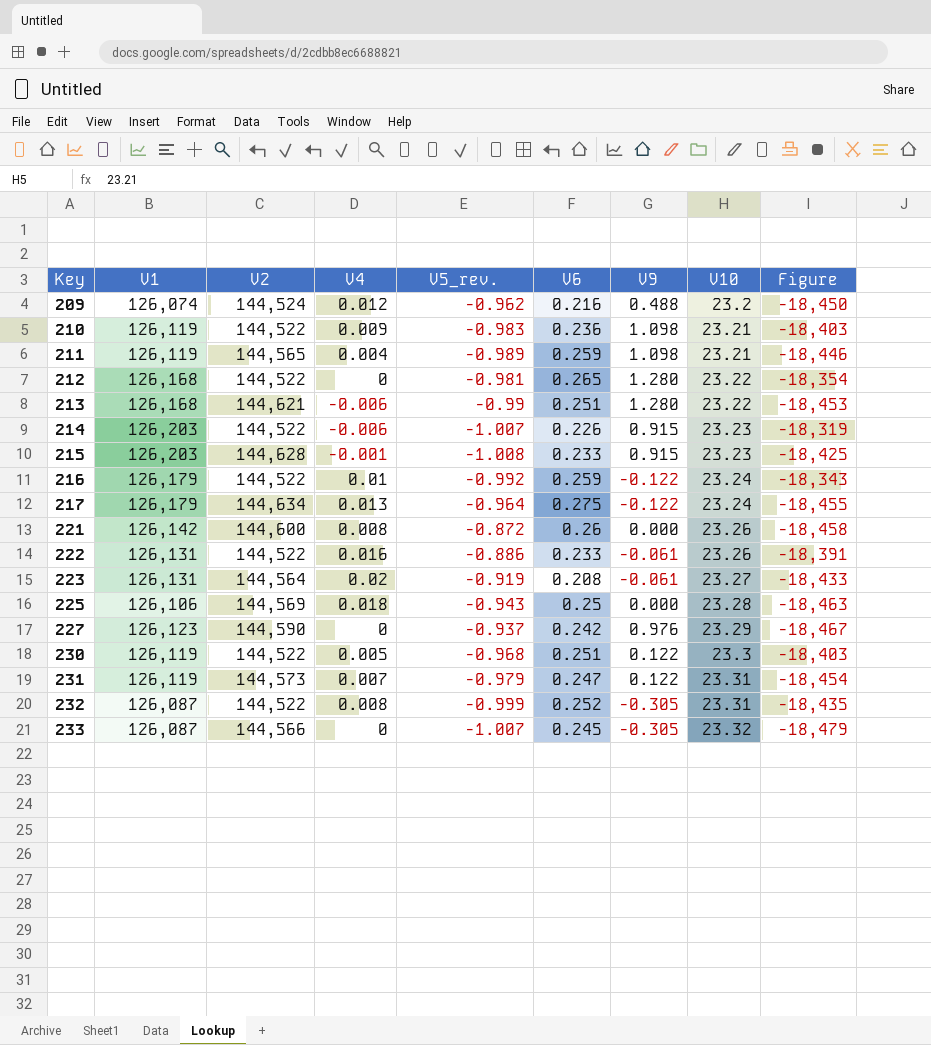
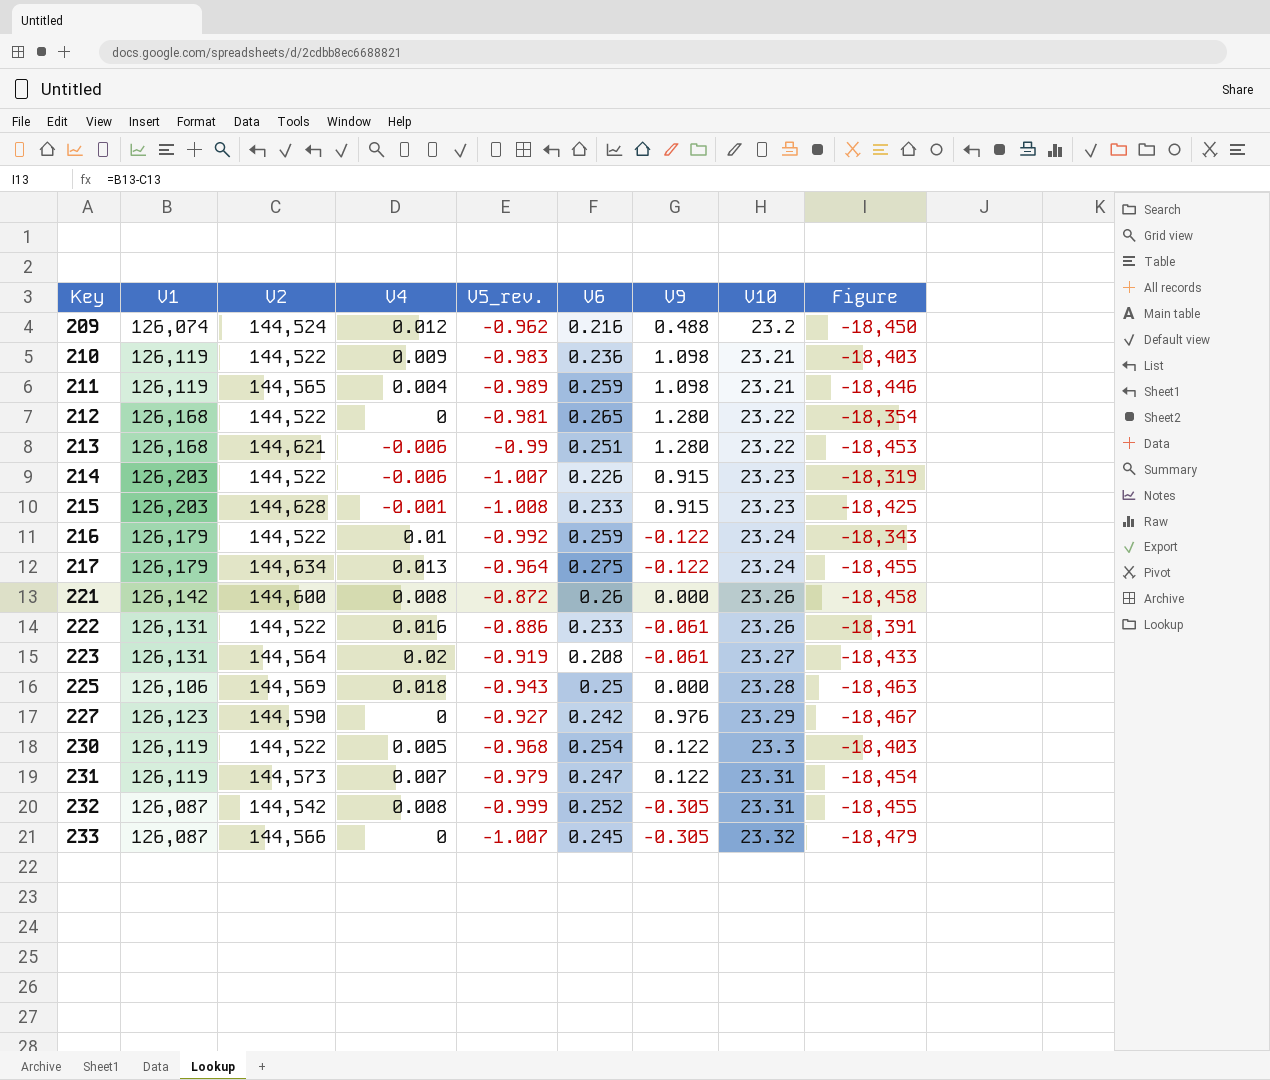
227 | V5_rev.: -0.937 -> -0.927
230 | V6: 0.251 -> 0.254
232 | V2: 144,522 -> 144,542
232 | Figure: -18,435 -> -18,455

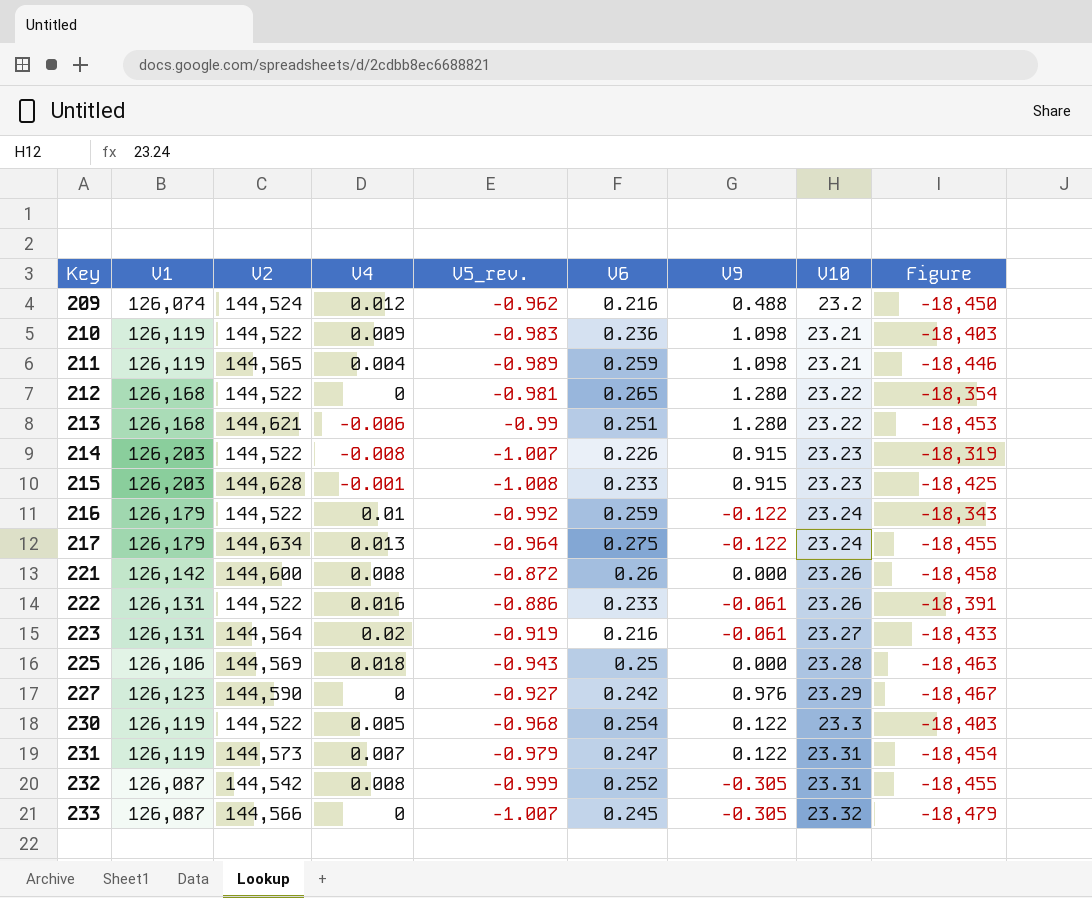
214 | V4: -0.006 -> -0.008
223 | V6: 0.208 -> 0.216

